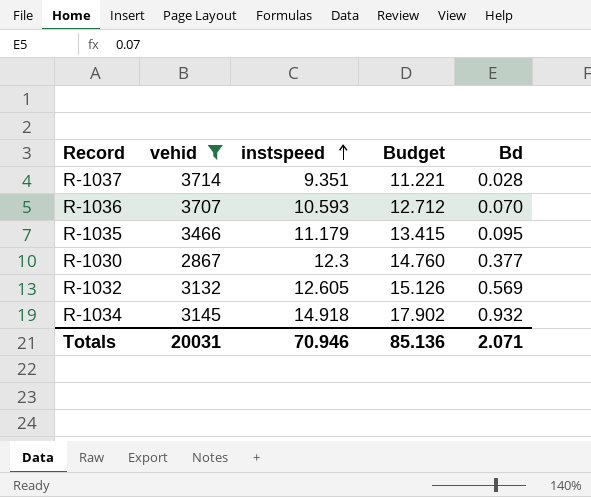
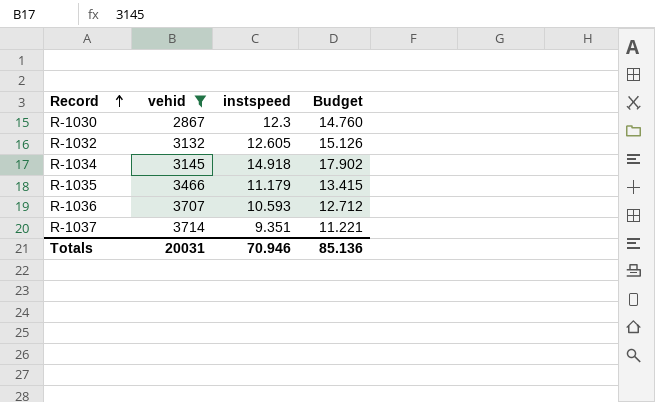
row order: instspeed ascending -> Record ascending
column Bd | position: 5 -> none

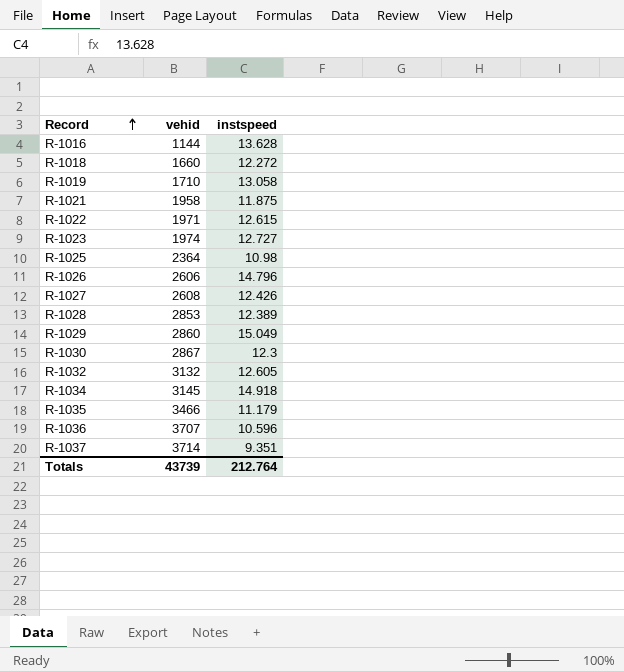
filter: vehid >= 2867 -> none
column Budget | formula: [instspeed] * 1.2 -> none
R-1036 | instspeed: 10.593 -> 10.596
Totals | vehid: 20031 -> 43739
Totals | instspeed: 70.946 -> 212.764

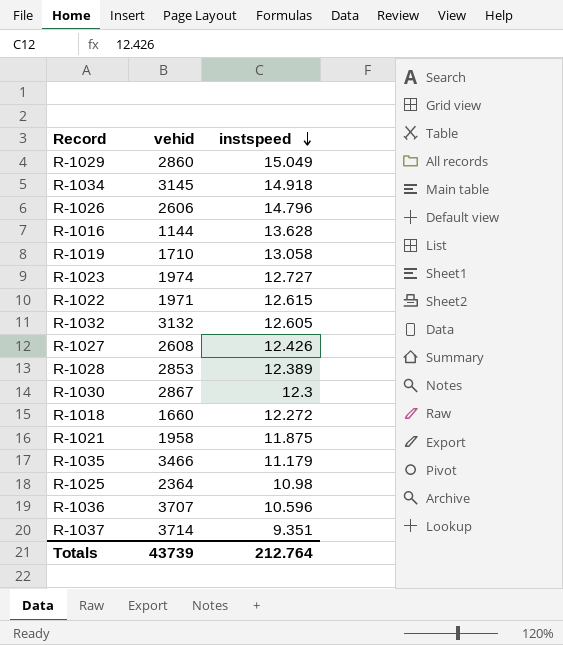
row order: Record ascending -> instspeed descending

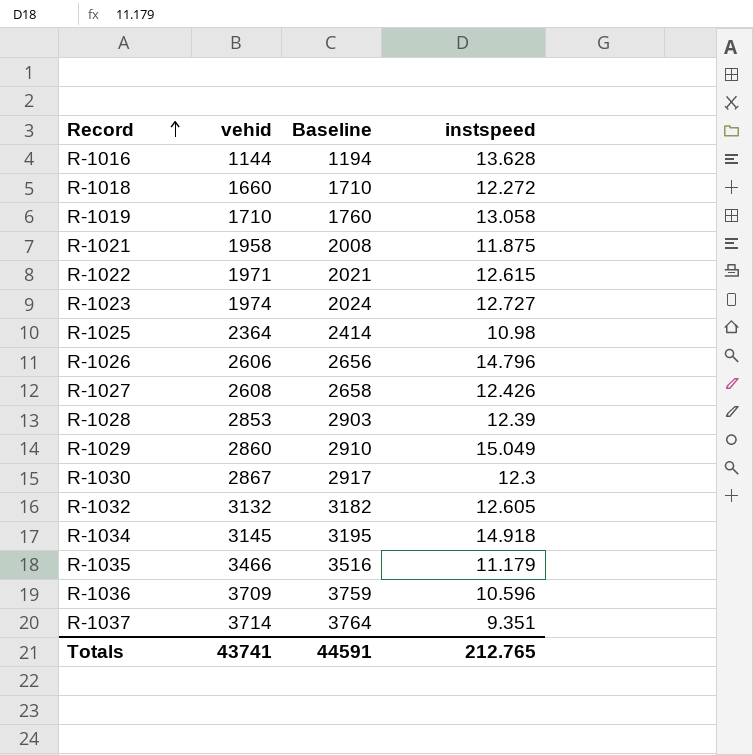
row order: instspeed descending -> Record ascending
column Baseline | formula: none -> [vehid] + 50
R-1028 | instspeed: 12.389 -> 12.39
R-1036 | vehid: 3707 -> 3709
Totals | vehid: 43739 -> 43741
Totals | instspeed: 212.764 -> 212.765

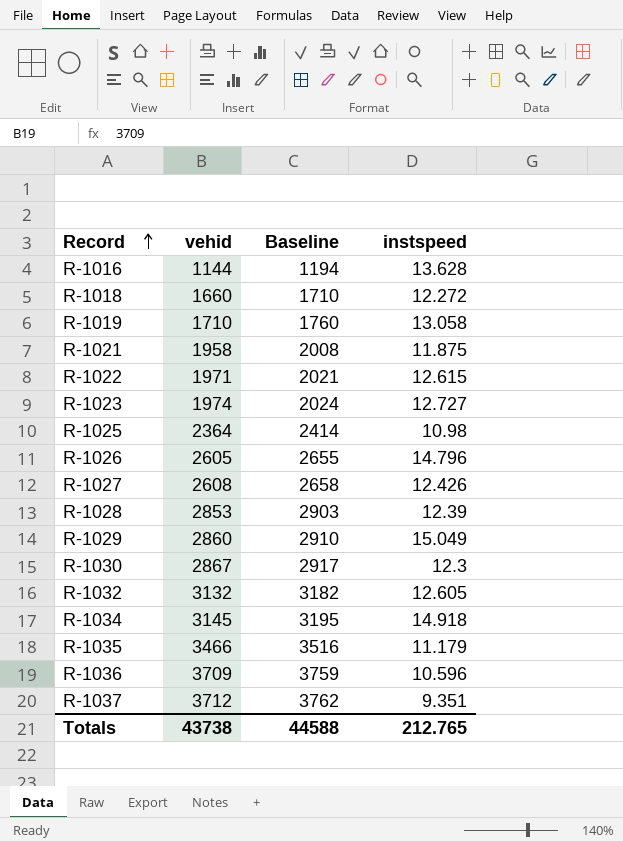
R-1026 | vehid: 2606 -> 2605
R-1026 | Baseline: 2656 -> 2655
R-1037 | vehid: 3714 -> 3712
R-1037 | Baseline: 3764 -> 3762
Totals | vehid: 43741 -> 43738
Totals | Baseline: 44591 -> 44588

